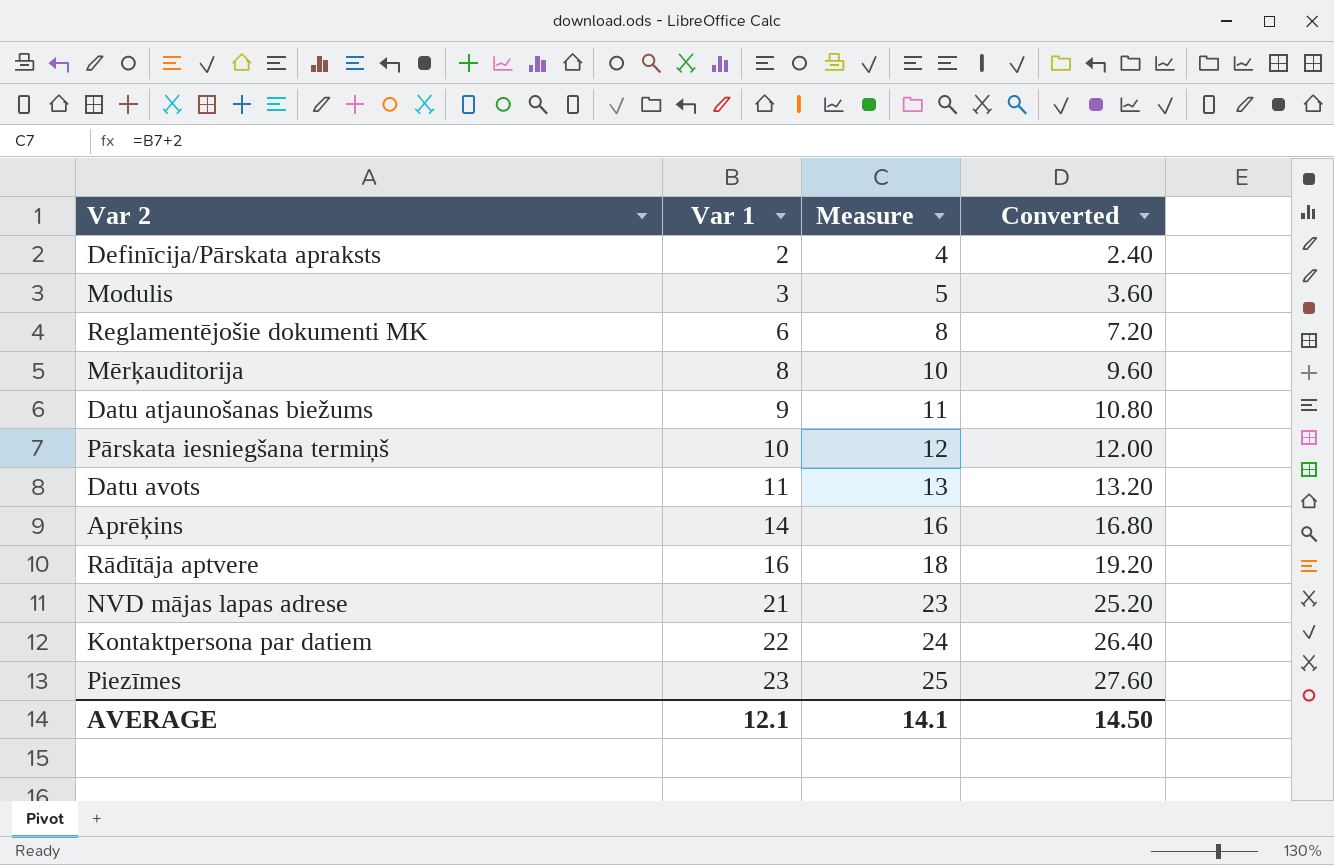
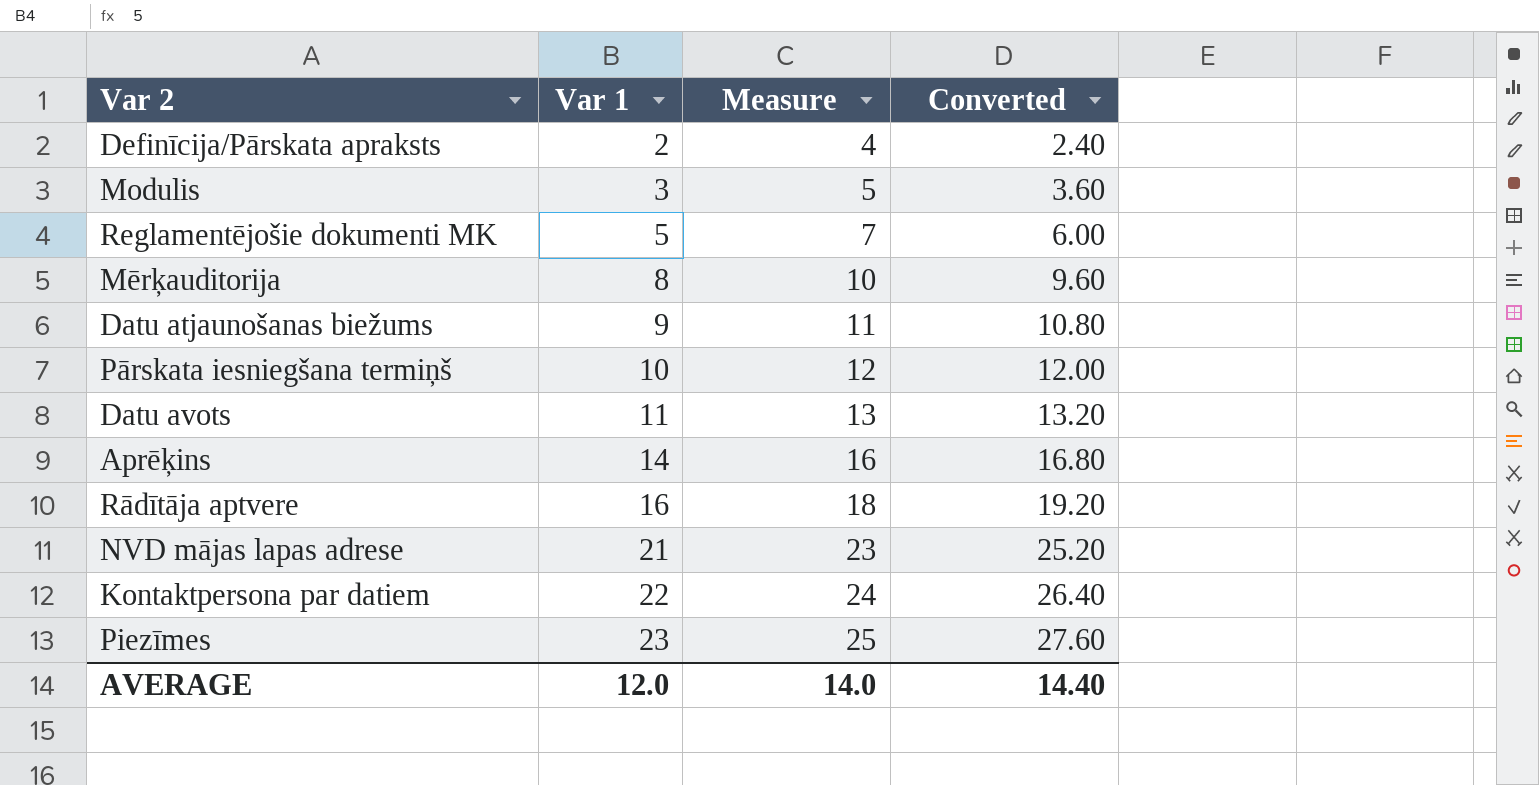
Reglamentējošie dokumenti MK | Var 1: 6 -> 5
Reglamentējošie dokumenti MK | Measure: 8 -> 7
Reglamentējošie dokumenti MK | Converted: 7.20 -> 6.00
AVERAGE | Var 1: 12.1 -> 12.0
AVERAGE | Measure: 14.1 -> 14.0
AVERAGE | Converted: 14.50 -> 14.40

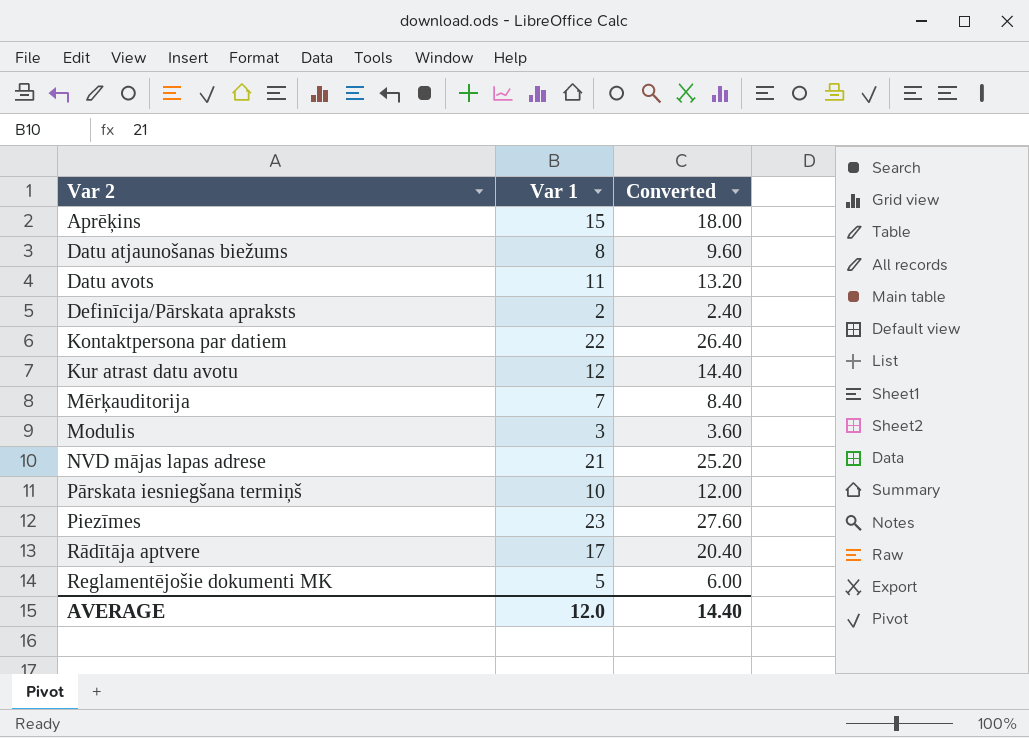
row order: Var 1 ascending -> Var 2 ascending
column Measure | formula: [Var 1] + 2 -> none
Aprēķins | Var 1: 14 -> 15
Aprēķins | Converted: 16.80 -> 18.00
Datu atjaunošanas biežums | Var 1: 9 -> 8
Datu atjaunošanas biežums | Converted: 10.80 -> 9.60
row Kur atrast datu avotu: none -> 12 | 14.40
Mērķauditorija | Var 1: 8 -> 7
Mērķauditorija | Converted: 9.60 -> 8.40
Rādītāja aptvere | Var 1: 16 -> 17
Rādītāja aptvere | Converted: 19.20 -> 20.40

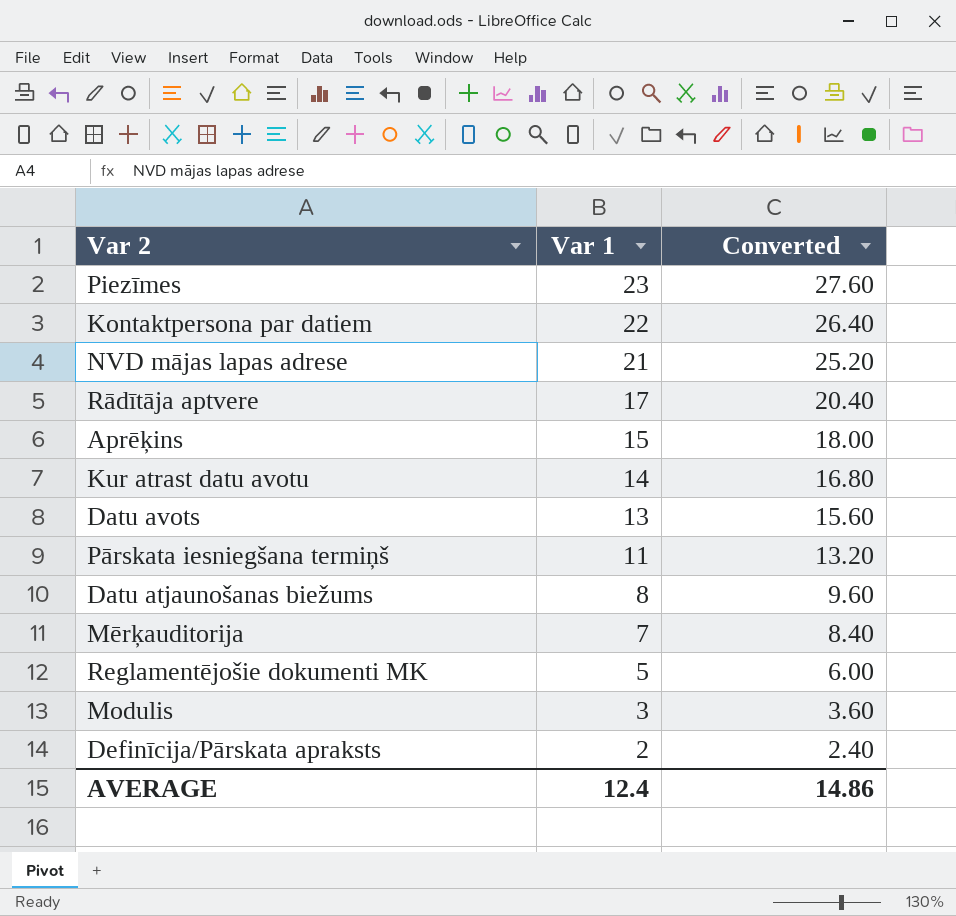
row order: Var 2 ascending -> Var 1 descending
Kur atrast datu avotu | Var 1: 12 -> 14
Kur atrast datu avotu | Converted: 14.40 -> 16.80
Datu avots | Var 1: 11 -> 13
Datu avots | Converted: 13.20 -> 15.60
Pārskata iesniegšana termiņš | Var 1: 10 -> 11
Pārskata iesniegšana termiņš | Converted: 12.00 -> 13.20
AVERAGE | Var 1: 12.0 -> 12.4
AVERAGE | Converted: 14.40 -> 14.86

